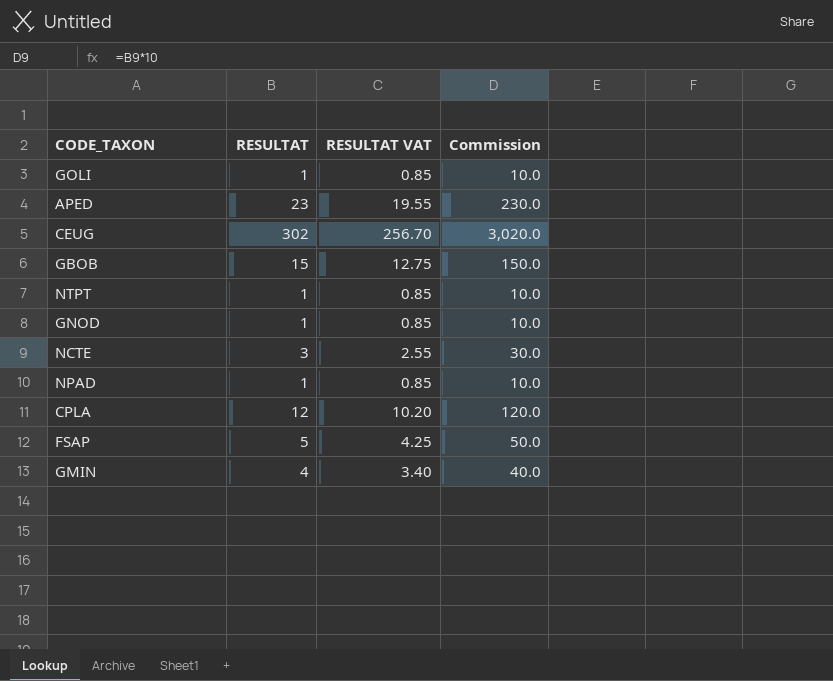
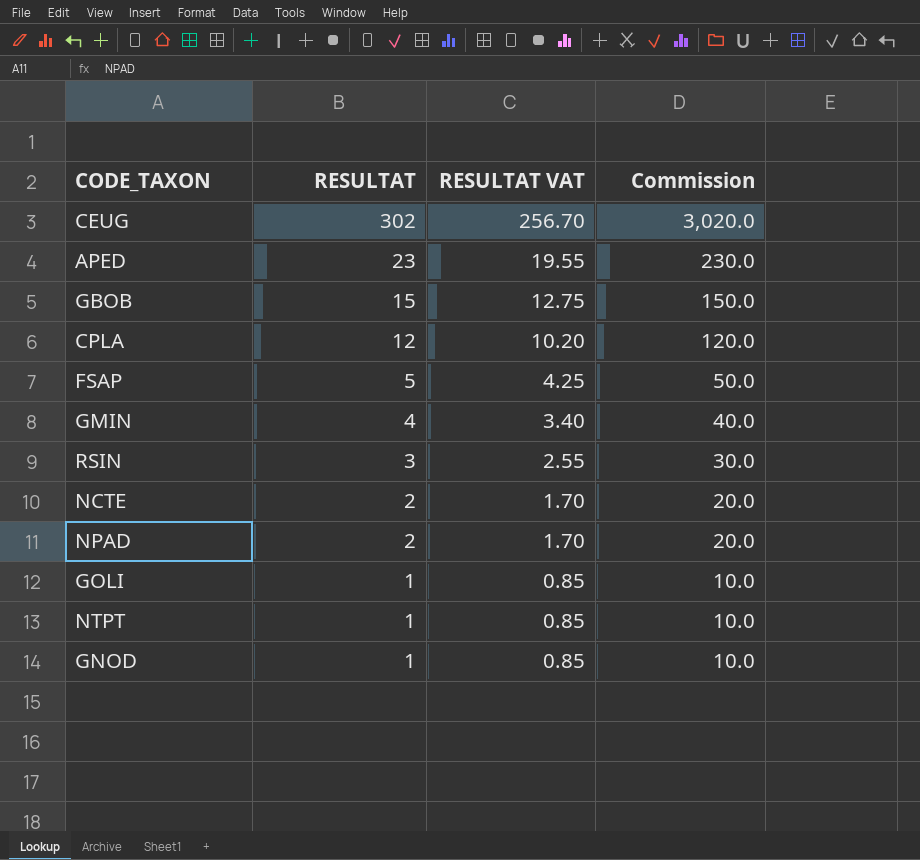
row order: none -> RESULTAT descending
row RSIN: none -> 3 | 2.55 | 30.0
NCTE | RESULTAT: 3 -> 2
NCTE | RESULTAT VAT: 2.55 -> 1.70
NCTE | Commission: 30.0 -> 20.0
NPAD | RESULTAT: 1 -> 2
NPAD | RESULTAT VAT: 0.85 -> 1.70
NPAD | Commission: 10.0 -> 20.0

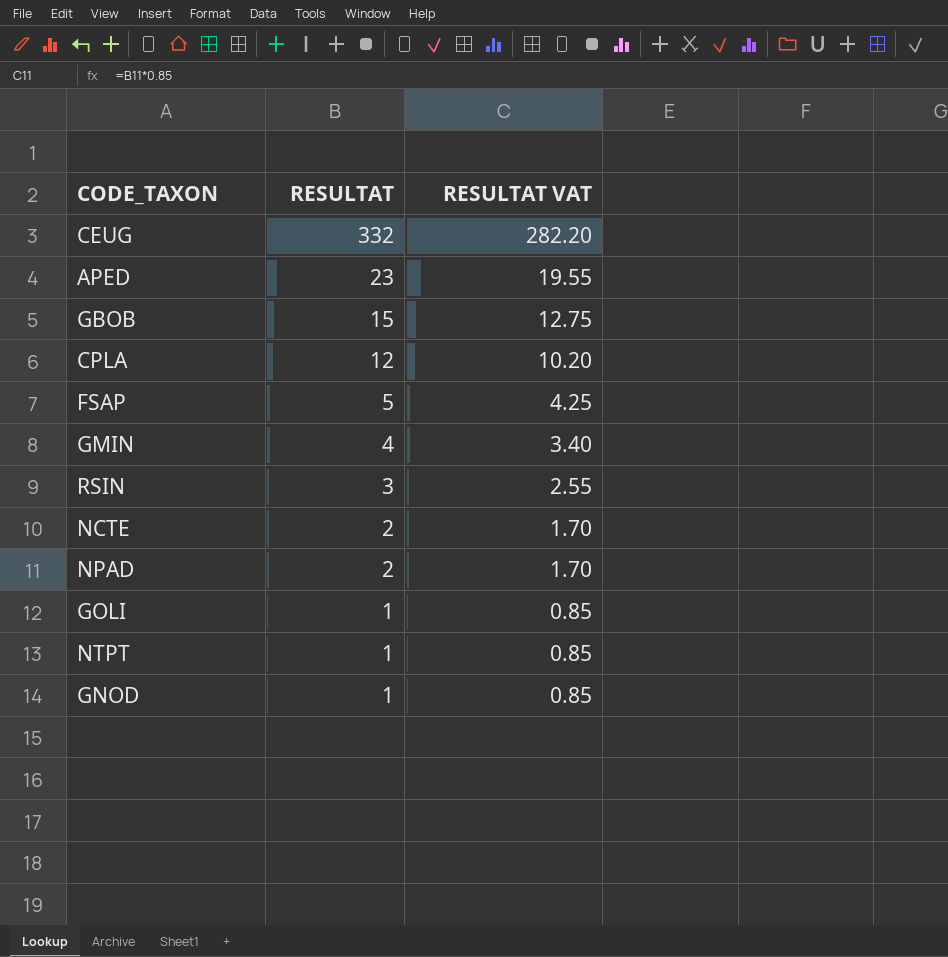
column Commission | formula: [RESULTAT] * 10 -> none
CEUG | RESULTAT: 302 -> 332
CEUG | RESULTAT VAT: 256.70 -> 282.20

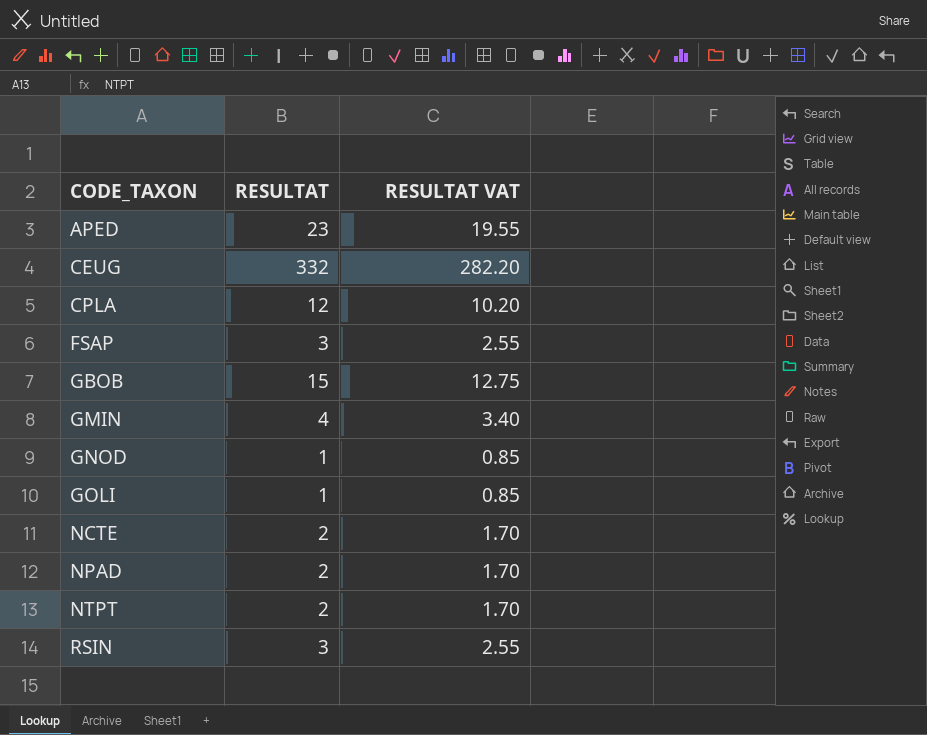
row order: RESULTAT descending -> CODE_TAXON ascending
FSAP | RESULTAT: 5 -> 3
FSAP | RESULTAT VAT: 4.25 -> 2.55
NTPT | RESULTAT: 1 -> 2
NTPT | RESULTAT VAT: 0.85 -> 1.70

